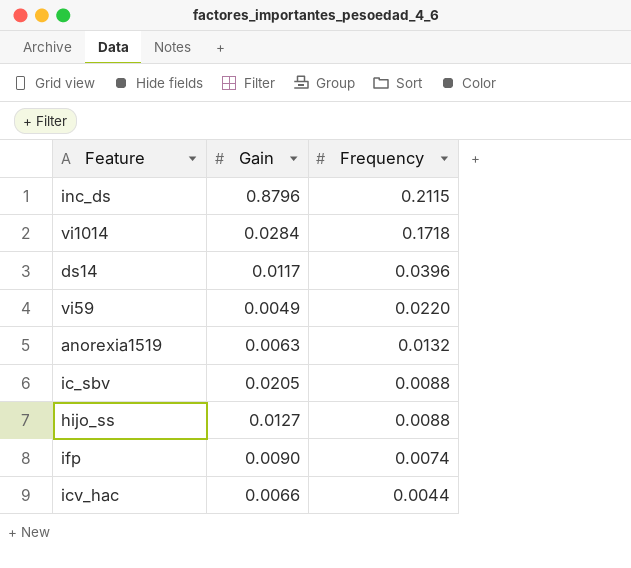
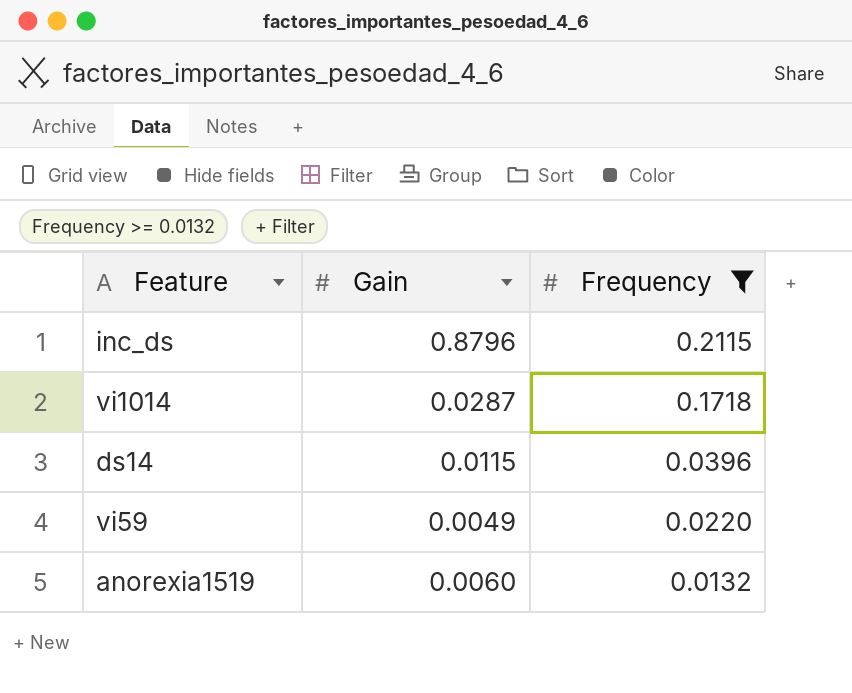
filter: none -> Frequency >= 0.0132
vi1014 | Gain: 0.0284 -> 0.0287
ds14 | Gain: 0.0117 -> 0.0115
anorexia1519 | Gain: 0.0063 -> 0.0060

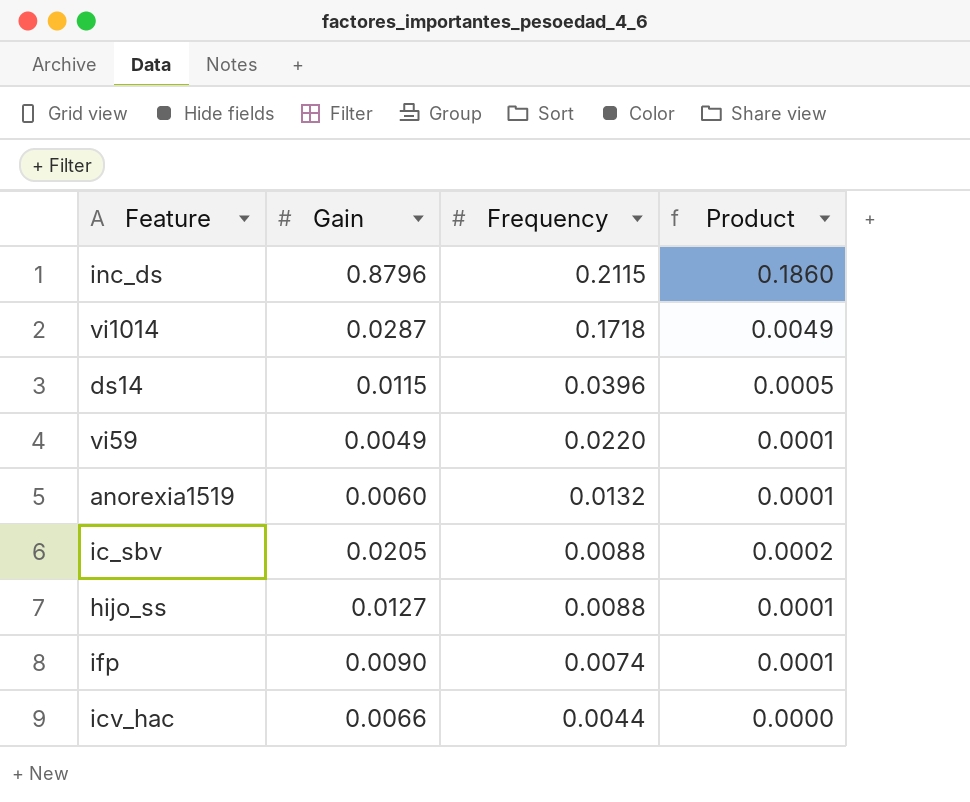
filter: Frequency >= 0.0132 -> none
column Product | formula: none -> [Gain] * [Frequency]

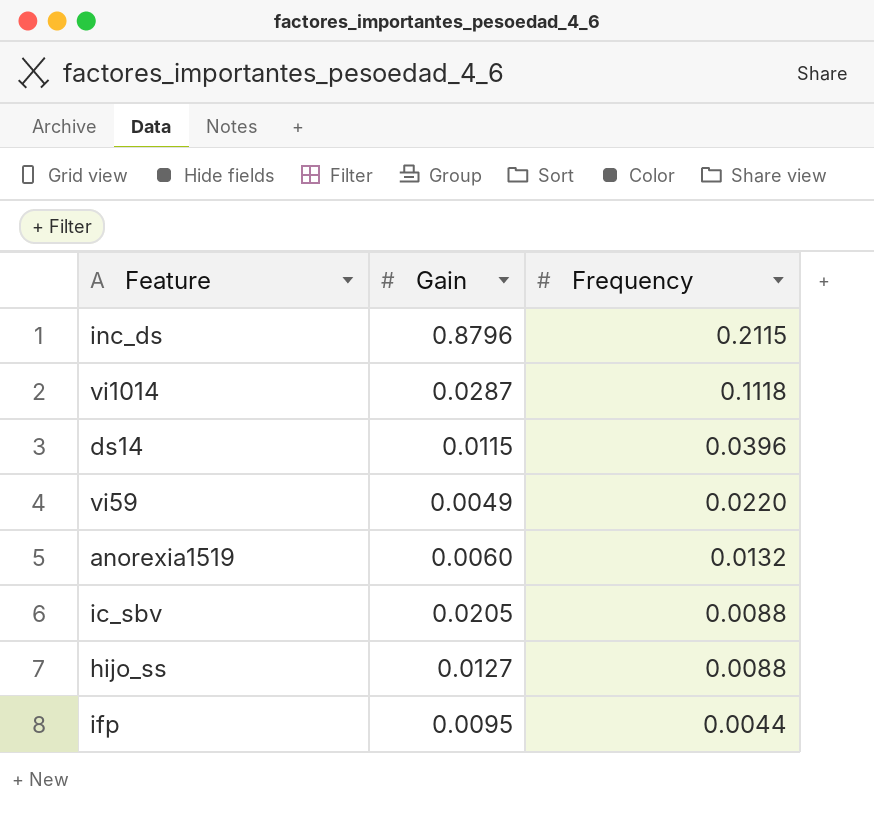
column Product | formula: [Gain] * [Frequency] -> none
row icv_hac: 0.0066 | 0.0044 | 0.0000 -> none
vi1014 | Frequency: 0.1718 -> 0.1118
ifp | Gain: 0.0090 -> 0.0095
ifp | Frequency: 0.0074 -> 0.0044

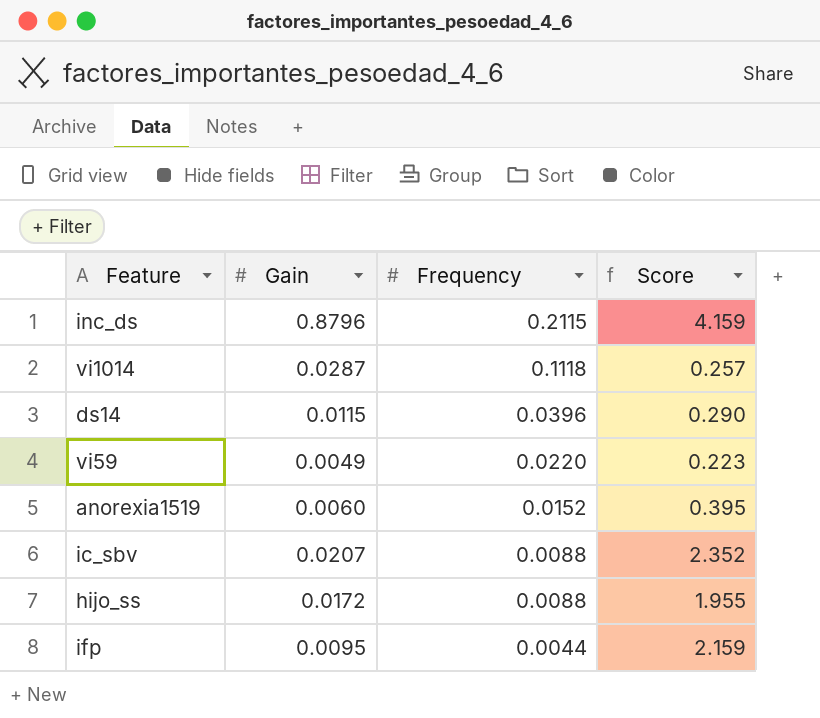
column Score | formula: none -> [Gain] / [Frequency]
anorexia1519 | Frequency: 0.0132 -> 0.0152
ic_sbv | Gain: 0.0205 -> 0.0207
hijo_ss | Gain: 0.0127 -> 0.0172

